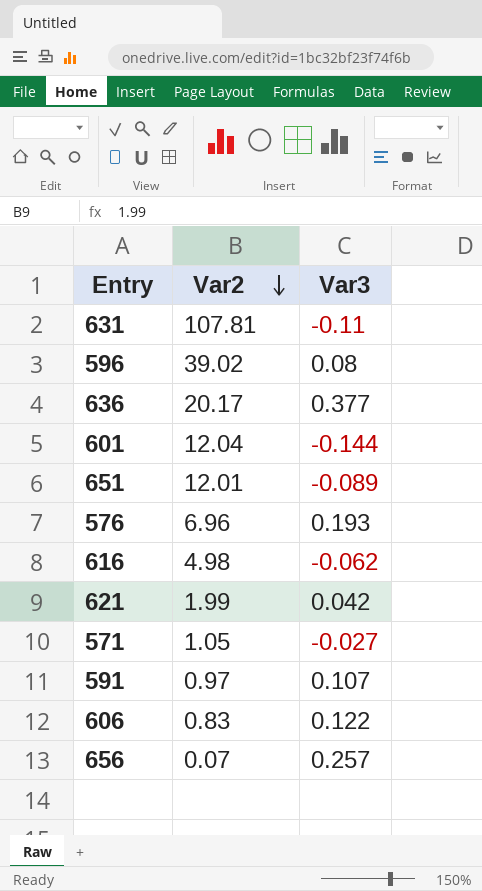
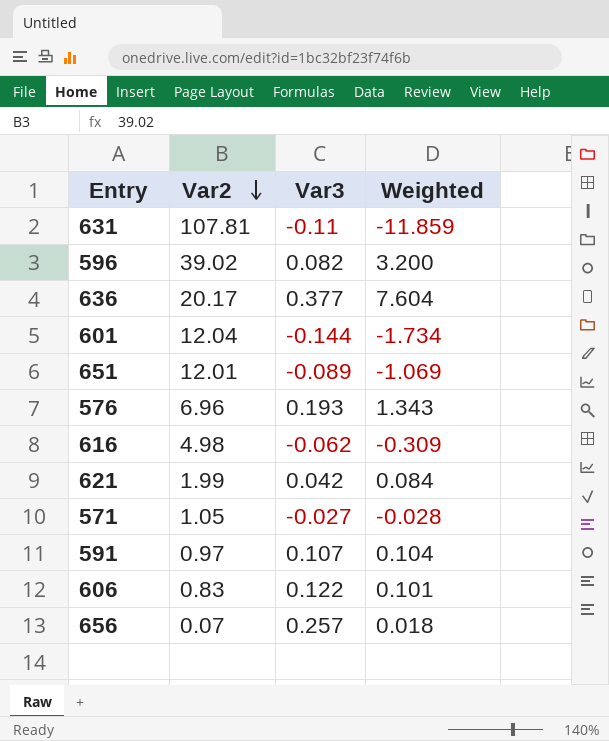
column Weighted | formula: none -> [Var2] * [Var3]
596 | Var3: 0.08 -> 0.082

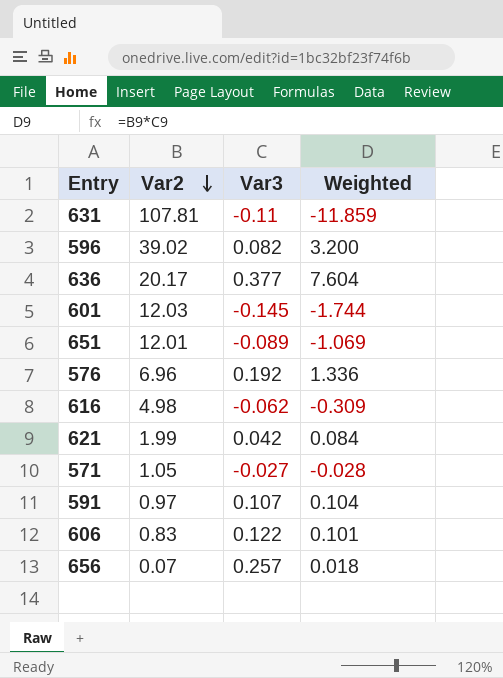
601 | Var2: 12.04 -> 12.03
601 | Var3: -0.144 -> -0.145
601 | Weighted: -1.734 -> -1.744
576 | Var3: 0.193 -> 0.192
576 | Weighted: 1.343 -> 1.336

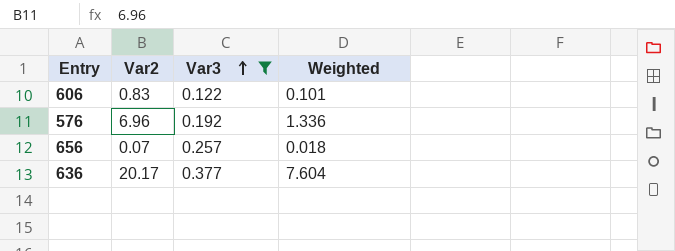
filter: none -> Var3 >= 0.122
row order: Var2 descending -> Var3 ascending

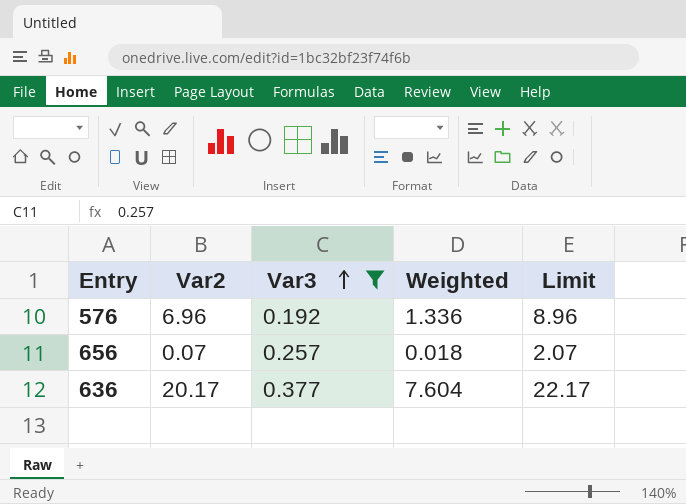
column Limit | formula: none -> [Var2] + 2
row 606: 0.83 | 0.122 | 0.101 -> none

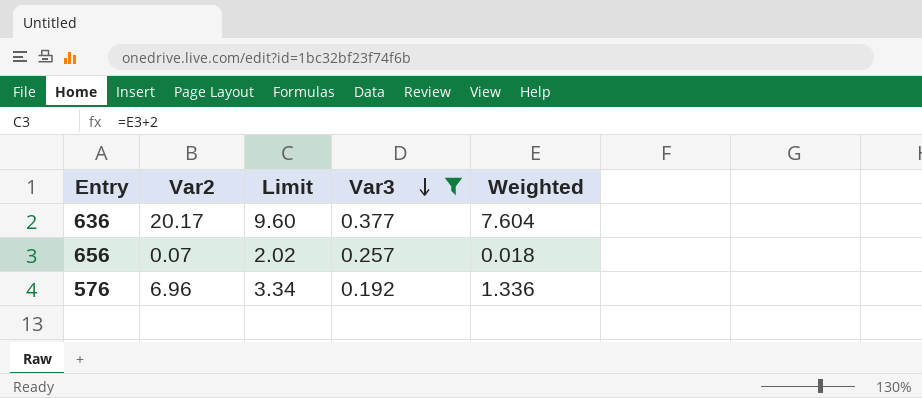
row order: Var3 ascending -> Var3 descending
column Limit | formula: [Var2] + 2 -> [Weighted] + 2
column Limit | position: 5 -> 3

